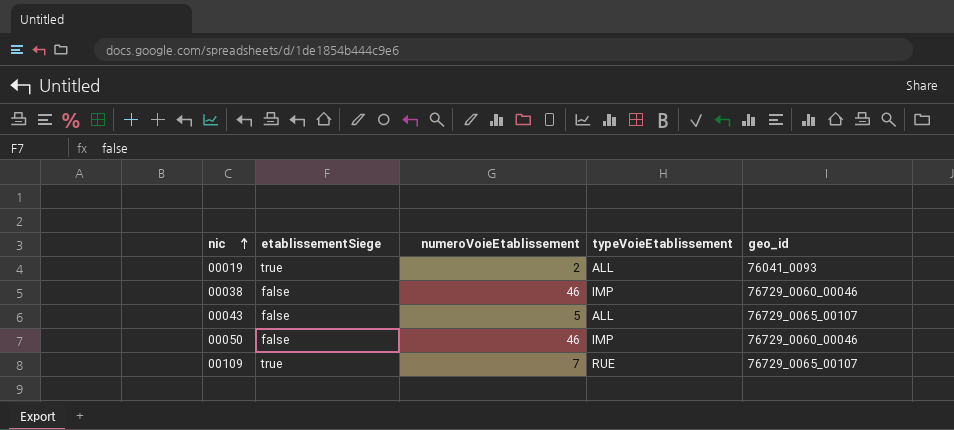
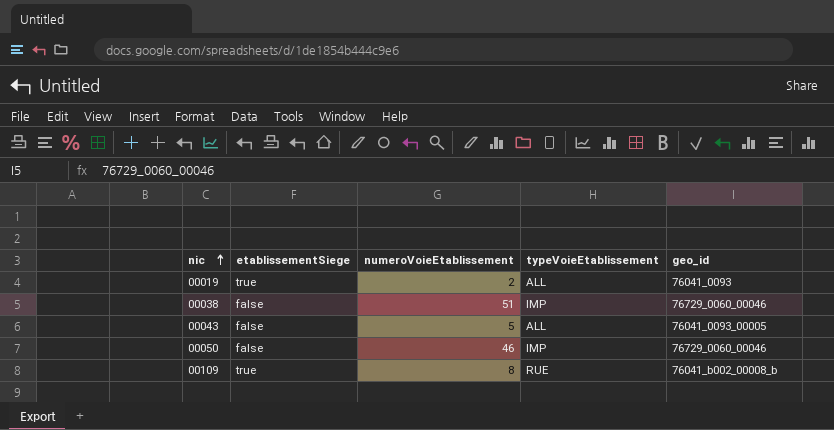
00038 | numeroVoieEtablissement: 46 -> 51
00043 | geo_id: 76729_0065_00107 -> 76041_0093_00005
00109 | numeroVoieEtablissement: 7 -> 8
00109 | geo_id: 76729_0065_00107 -> 76041_b002_00008_b

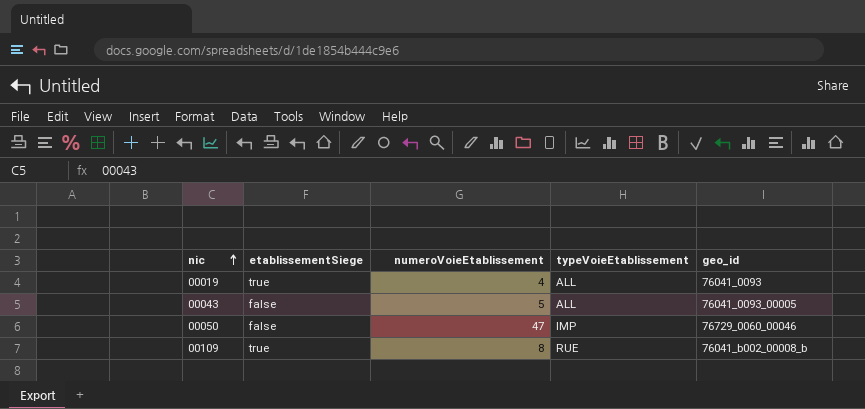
row 00038: false | 51 | IMP | 76729_0060_00046 -> none
00019 | numeroVoieEtablissement: 2 -> 4
00050 | numeroVoieEtablissement: 46 -> 47

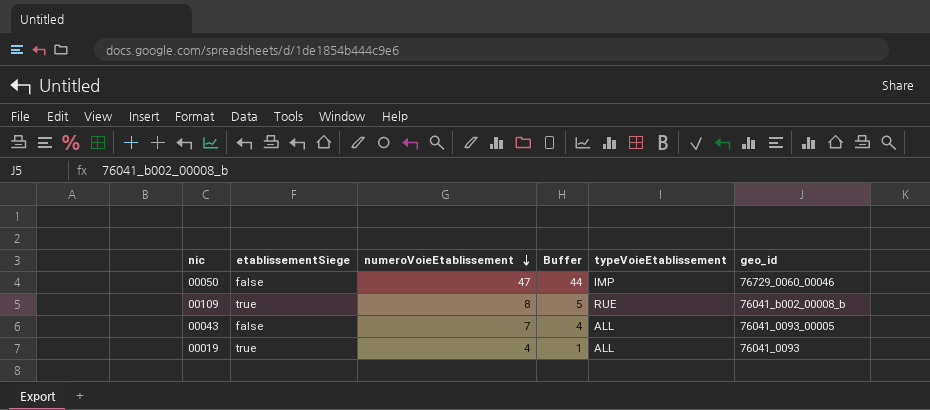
row order: nic ascending -> numeroVoieEtablissement descending
column Buffer | formula: none -> [numeroVoieEtablissement] - 3
00043 | numeroVoieEtablissement: 5 -> 7

